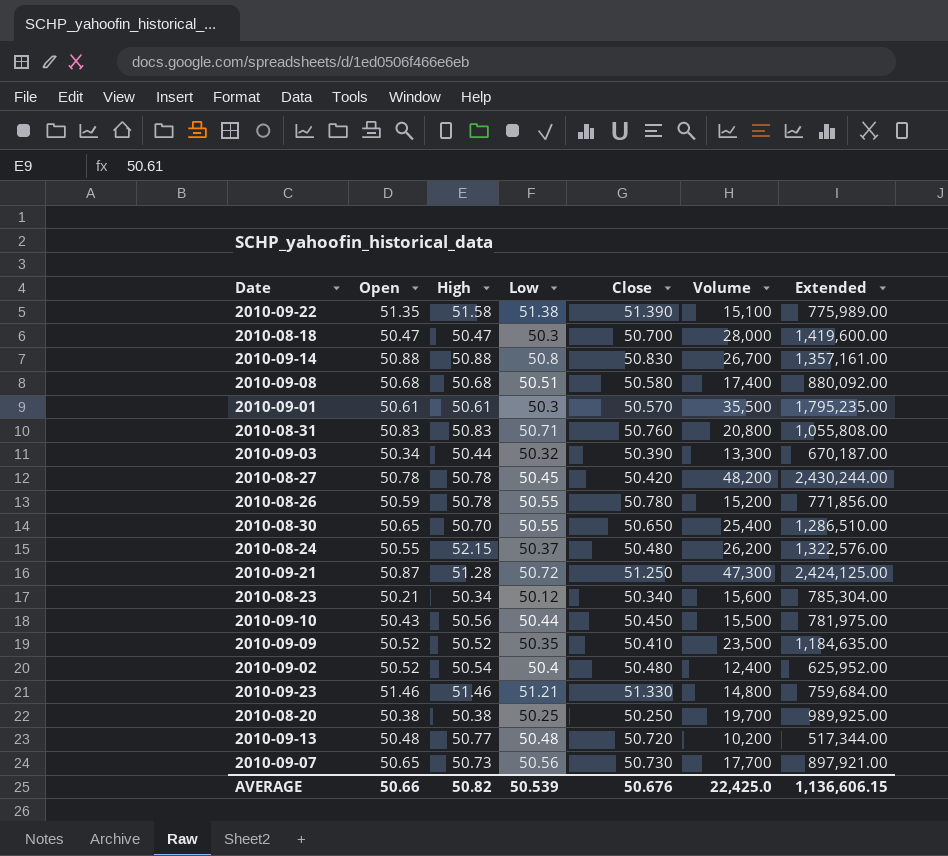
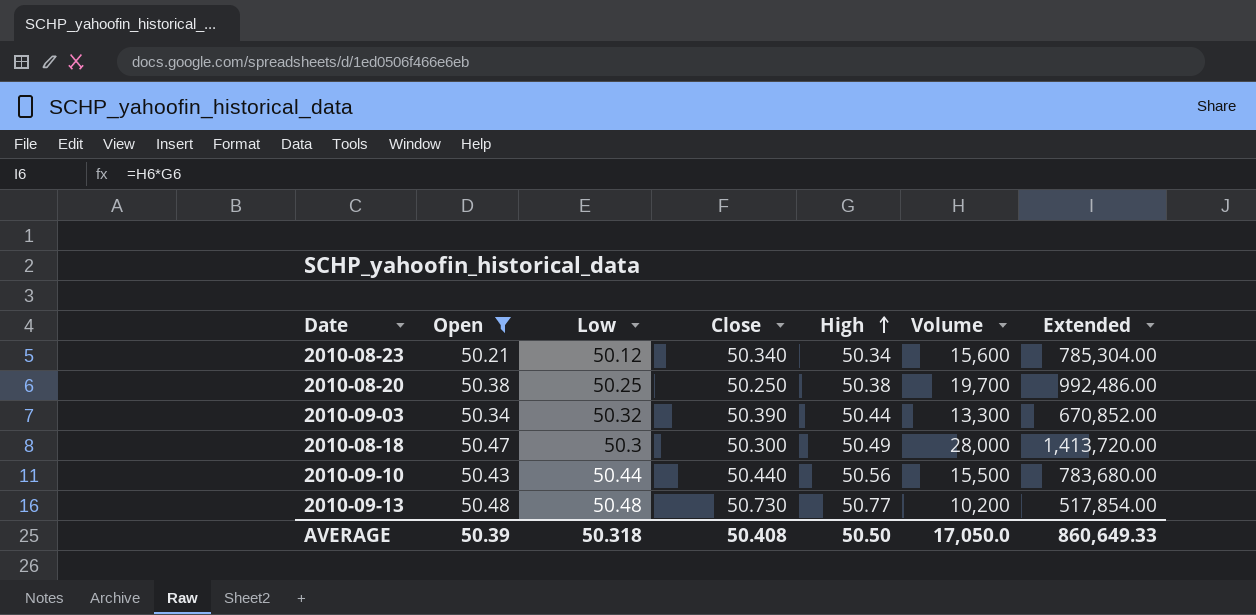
filter: none -> Open <= 50.48
row order: none -> High ascending
column High | position: 3 -> 5
column Extended | formula: [Close] * [Volume] -> [High] * [Volume]
2010-08-18 | Close: 50.700 -> 50.300
2010-08-18 | High: 50.47 -> 50.49
2010-09-10 | Close: 50.450 -> 50.440
2010-09-13 | Close: 50.720 -> 50.730
AVERAGE | Open: 50.66 -> 50.39
AVERAGE | Low: 50.539 -> 50.318
AVERAGE | Close: 50.676 -> 50.408
AVERAGE | High: 50.82 -> 50.50
AVERAGE | Volume: 22,425.0 -> 17,050.0
AVERAGE | Extended: 1,136,606.15 -> 860,649.33

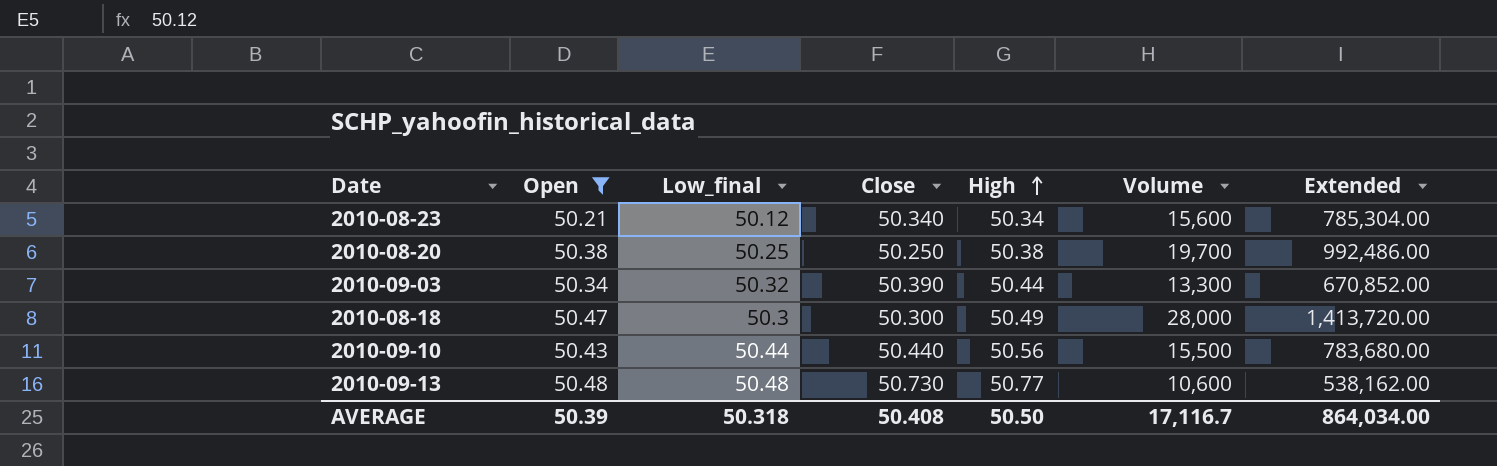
column name: Low -> Low_final
2010-09-13 | Volume: 10,200 -> 10,600
2010-09-13 | Extended: 517,854.00 -> 538,162.00
AVERAGE | Volume: 17,050.0 -> 17,116.7
AVERAGE | Extended: 860,649.33 -> 864,034.00

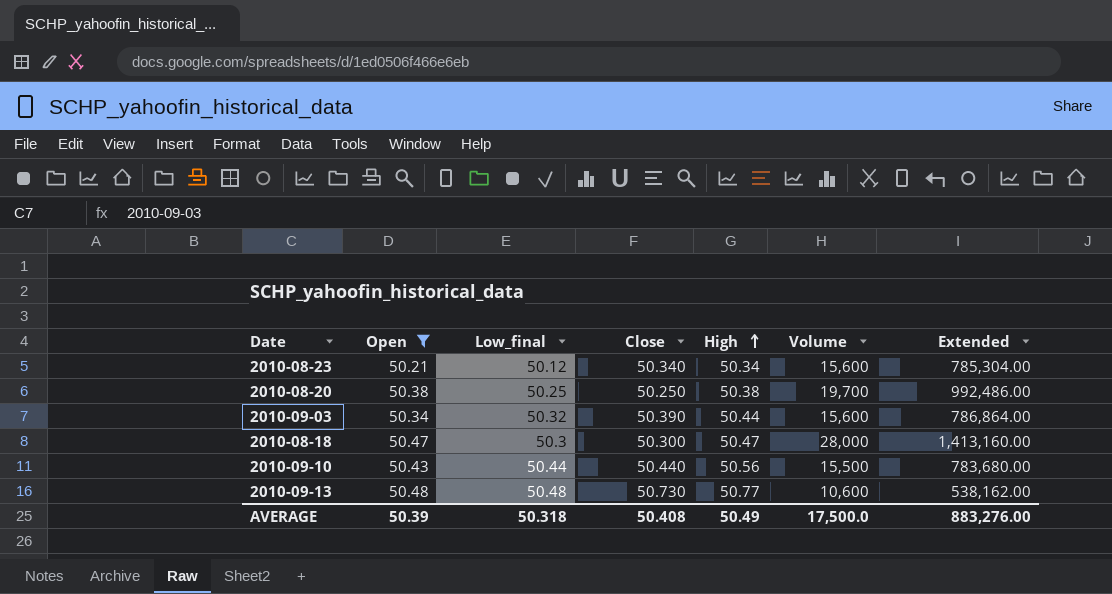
2010-09-03 | Volume: 13,300 -> 15,600
2010-09-03 | Extended: 670,852.00 -> 786,864.00
2010-08-18 | High: 50.49 -> 50.47
2010-08-18 | Extended: 1,413,720.00 -> 1,413,160.00
AVERAGE | High: 50.50 -> 50.49
AVERAGE | Volume: 17,116.7 -> 17,500.0
AVERAGE | Extended: 864,034.00 -> 883,276.00

